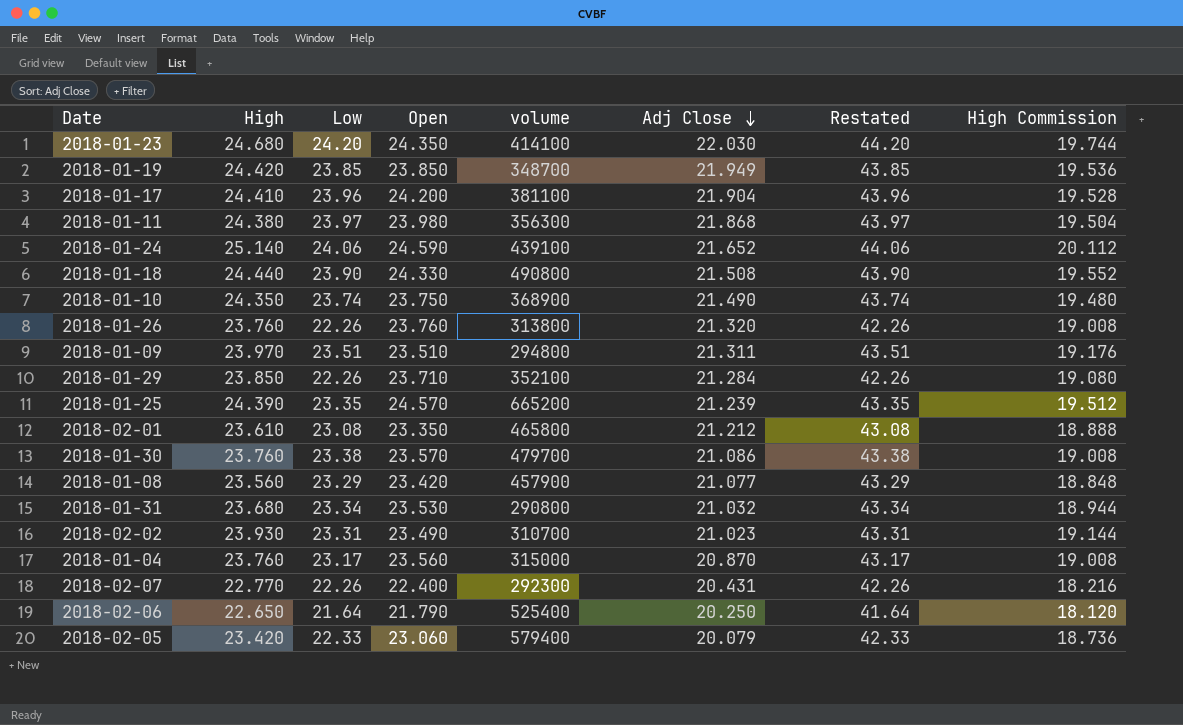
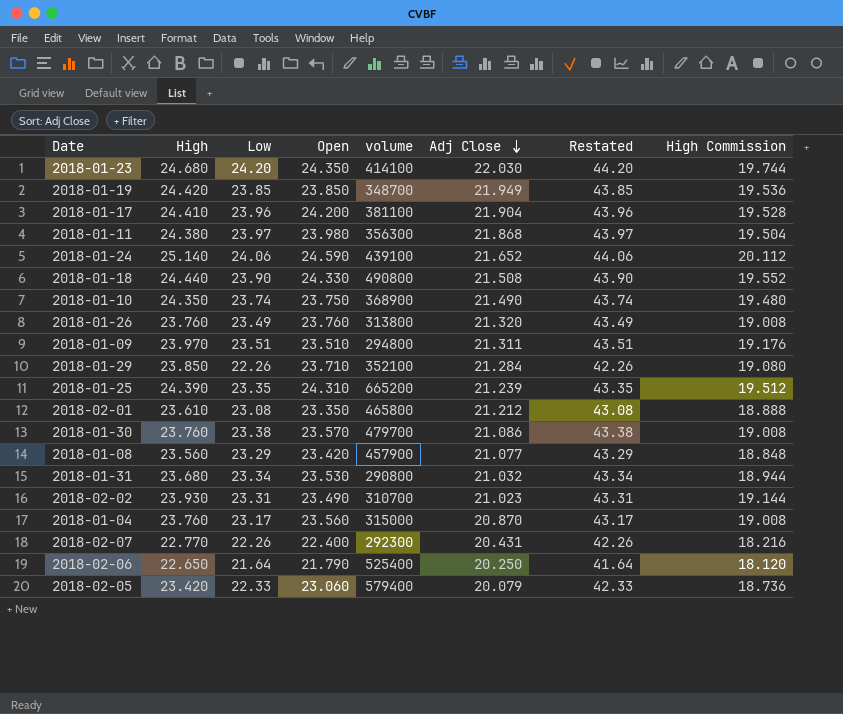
2018-01-26 | Low: 22.26 -> 23.49
2018-01-26 | Restated: 42.26 -> 43.49
2018-01-25 | Open: 24.570 -> 24.310

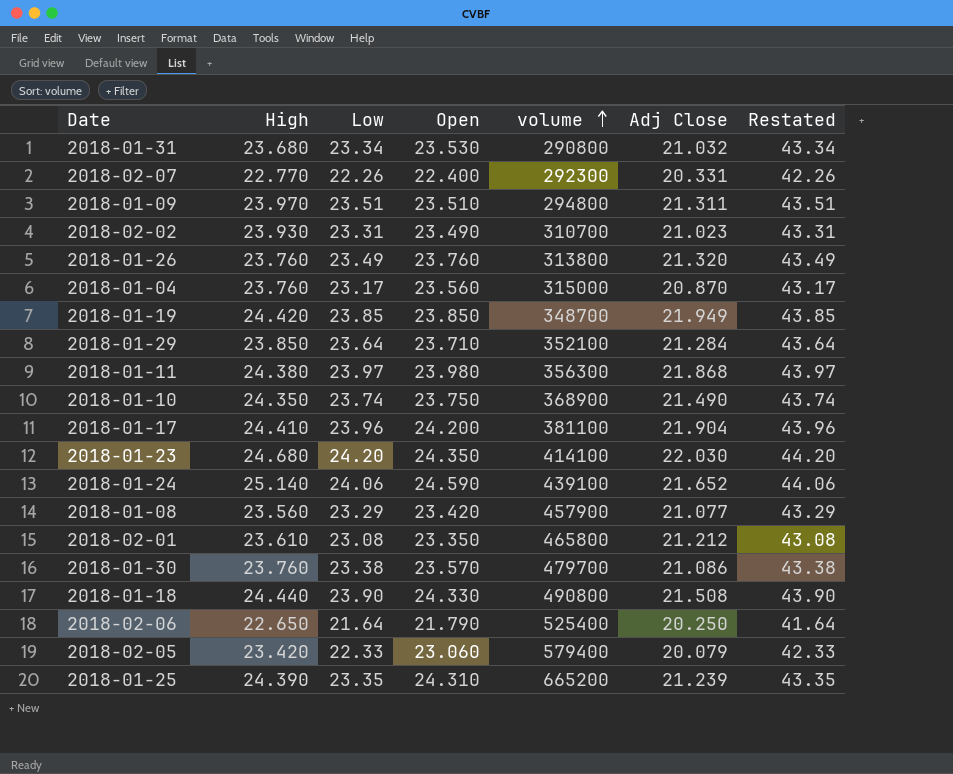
row order: Adj Close descending -> volume ascending
column High Commission | formula: [High] * 0.8 -> none
2018-02-07 | Adj Close: 20.431 -> 20.331
2018-01-29 | Low: 22.26 -> 23.64
2018-01-29 | Restated: 42.26 -> 43.64

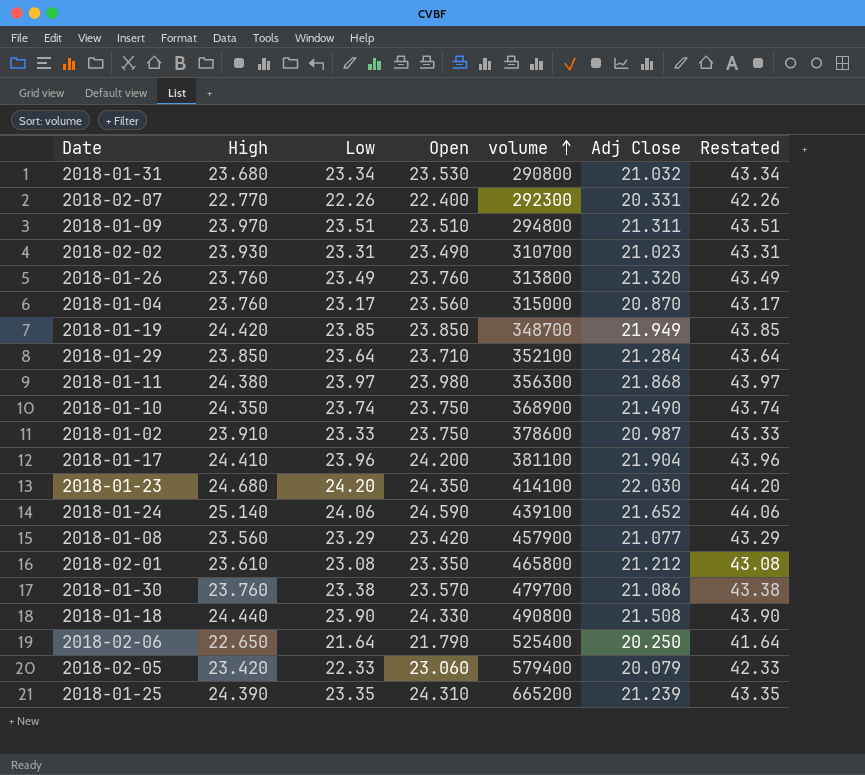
row 2018-01-02: none -> 23.910 | 23.33 | 23.750 | 378600 | 20.987 | 43.33

